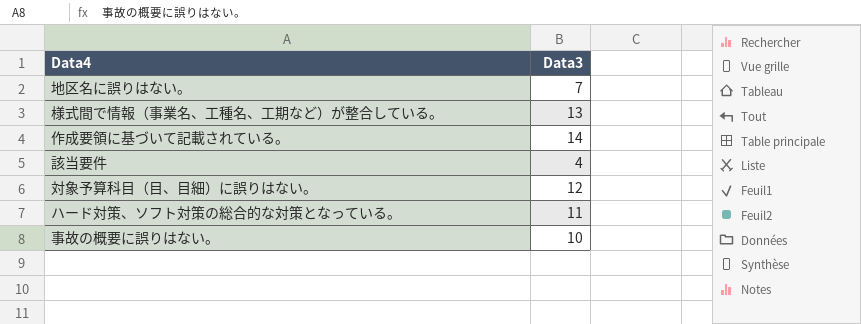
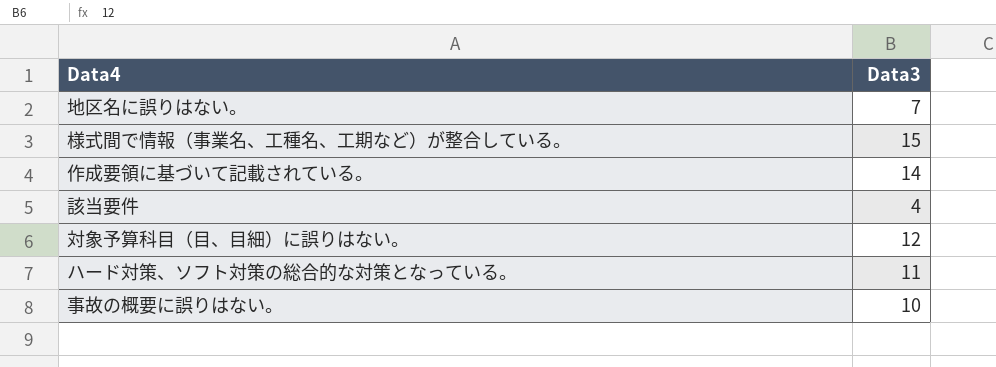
様式間で情報（事業名、工種名、工期など）が整合している。 | Data3: 13 -> 15

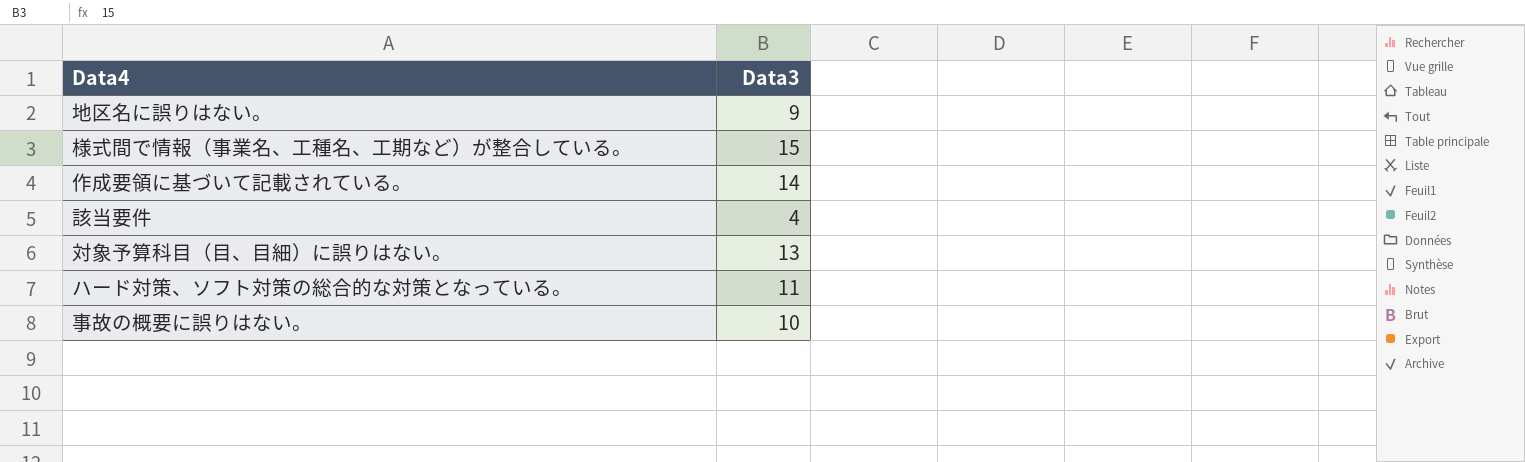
地区名に誤りはない。 | Data3: 7 -> 9
対象予算科目（目、目細）に誤りはない。 | Data3: 12 -> 13

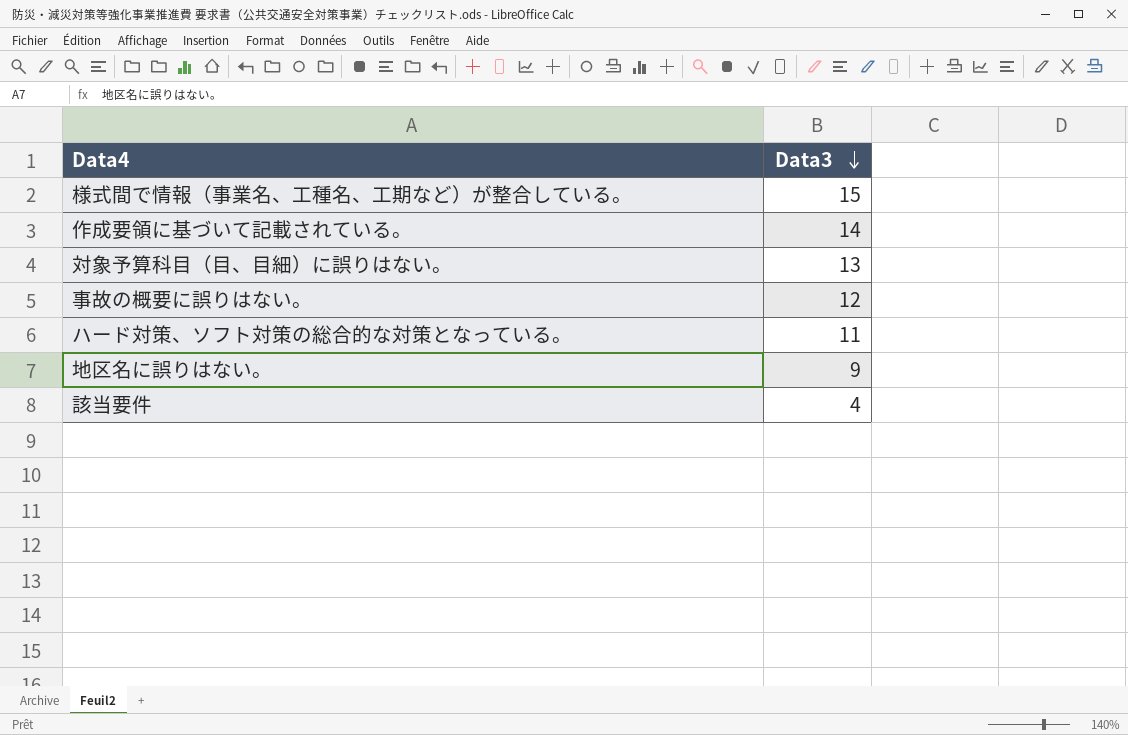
row order: none -> Data3 descending
事故の概要に誤りはない。 | Data3: 10 -> 12

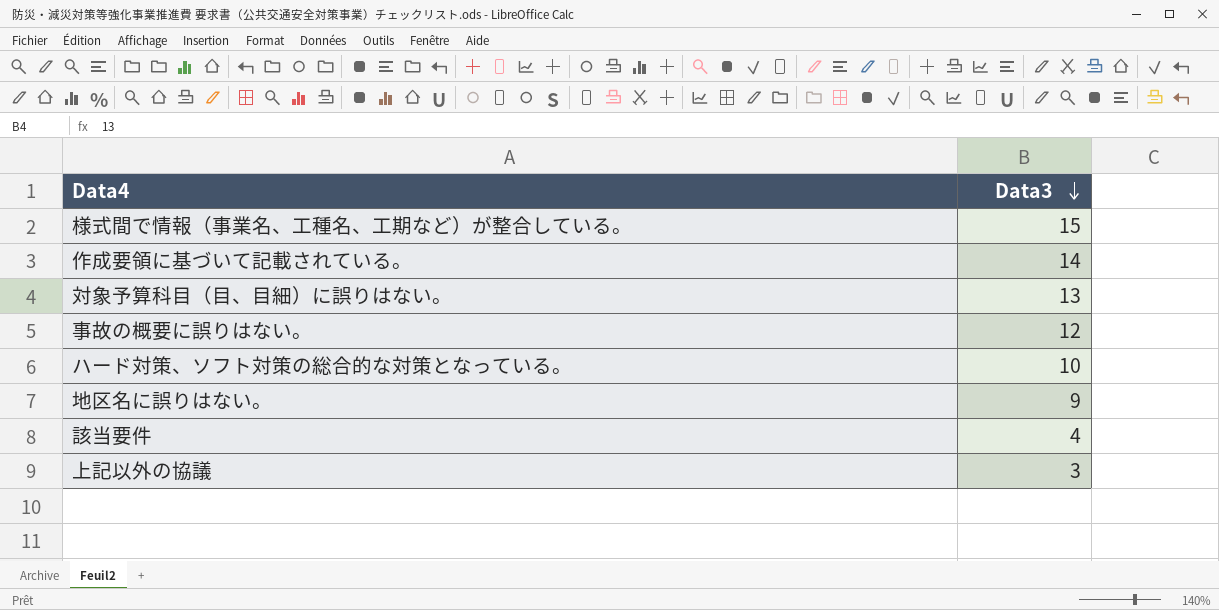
ハード対策、ソフト対策の総合的な対策となっている。 | Data3: 11 -> 10
row 上記以外の協議: none -> 3

